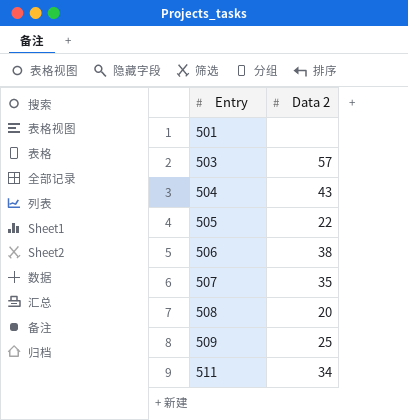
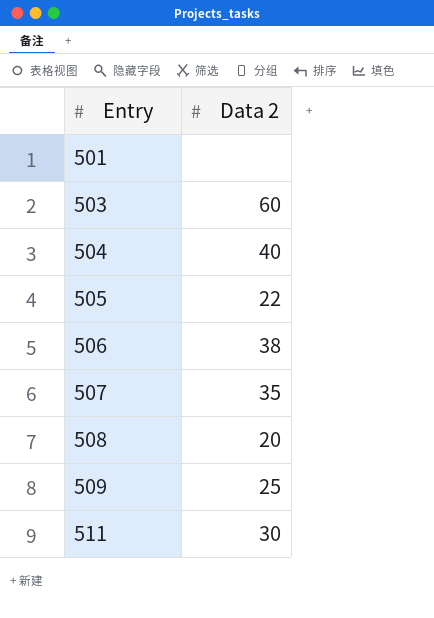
503 | Data 2: 57 -> 60
504 | Data 2: 43 -> 40
511 | Data 2: 34 -> 30

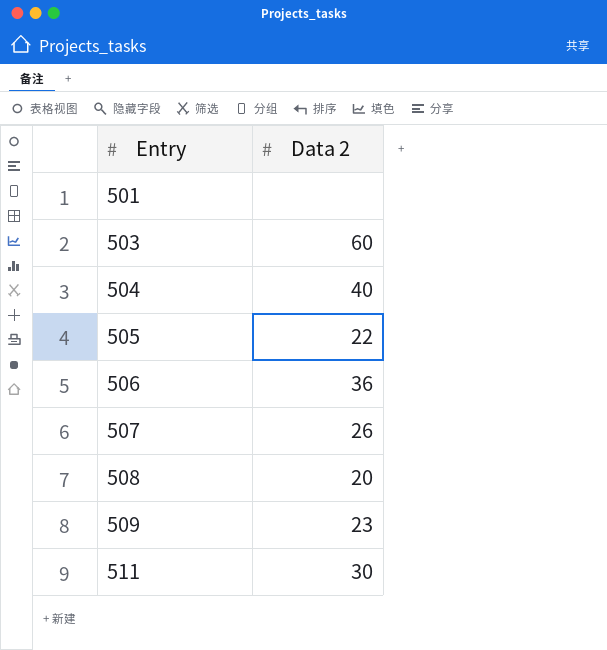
506 | Data 2: 38 -> 36
507 | Data 2: 35 -> 26
509 | Data 2: 25 -> 23

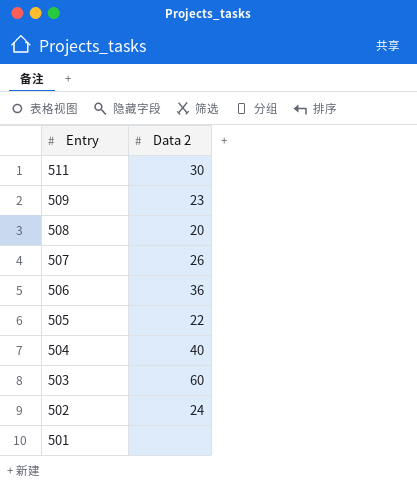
row order: Entry ascending -> Entry descending
row 502: none -> 24

